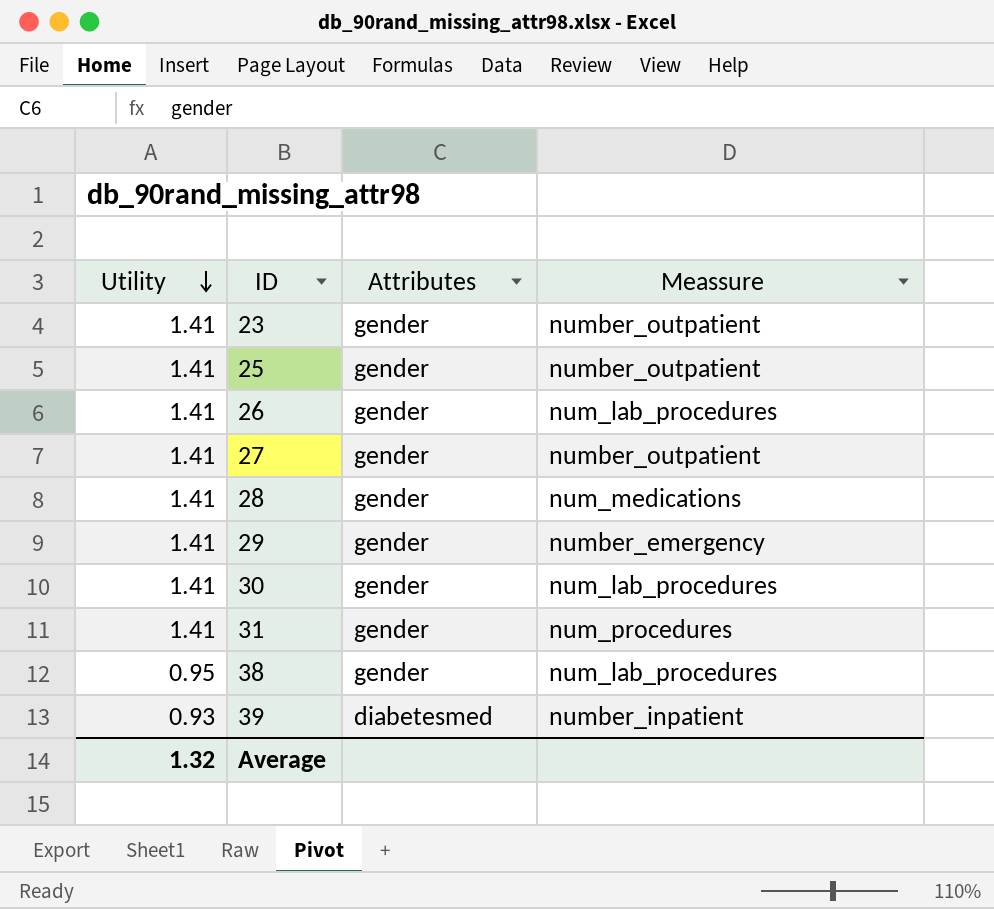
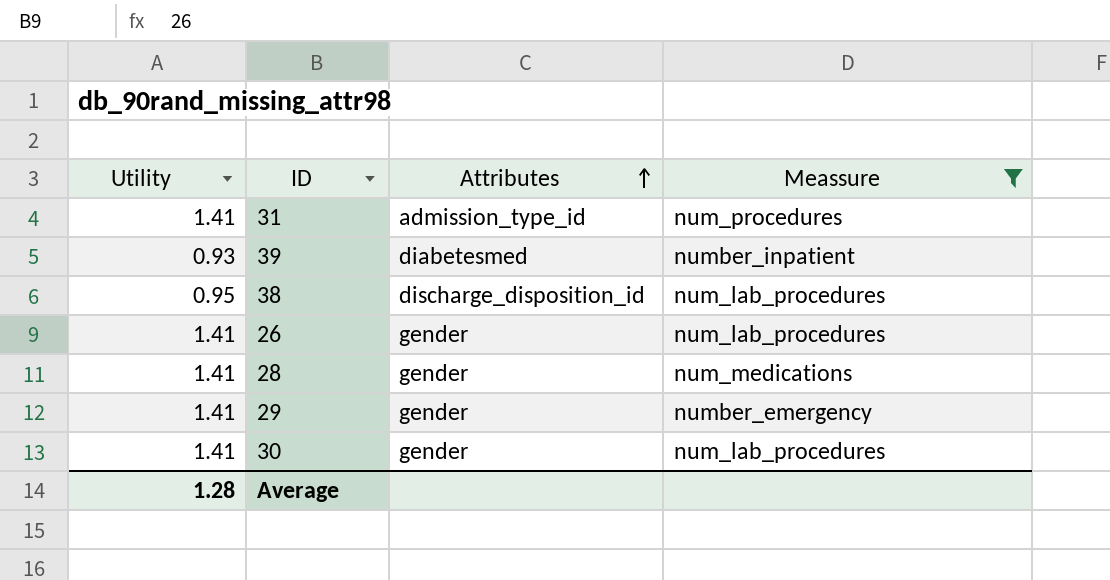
filter: none -> Meassure != number_outpatient
row order: Utility descending -> Attributes ascending
31 | Attributes: gender -> admission_type_id
38 | Attributes: gender -> discharge_disposition_id
Average | Utility: 1.32 -> 1.28

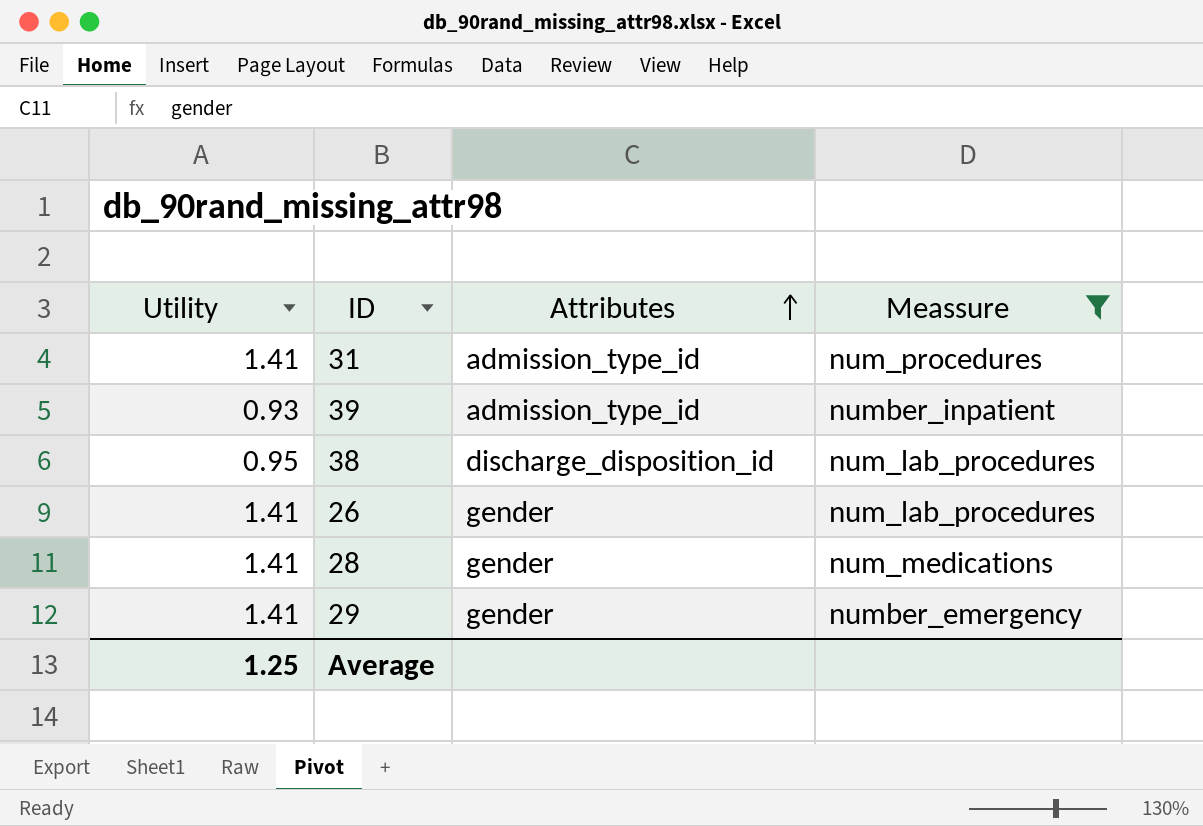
row 30: 1.41 | gender | num_lab_procedures -> none
39 | Attributes: diabetesmed -> admission_type_id
Average | Utility: 1.28 -> 1.25

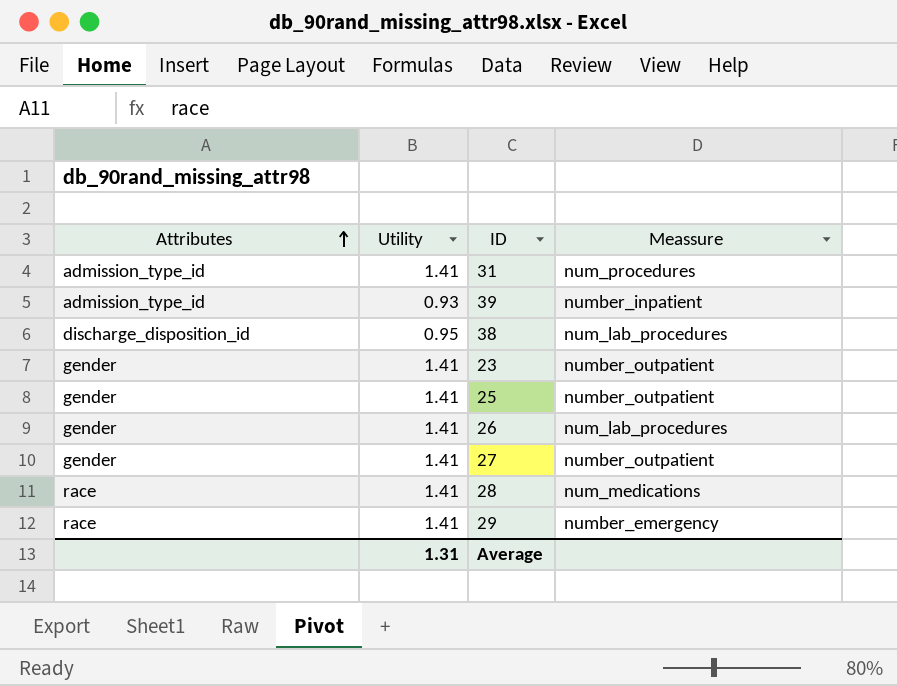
filter: Meassure != number_outpatient -> none
column Attributes | position: 3 -> 1
28 | Attributes: gender -> race
29 | Attributes: gender -> race
Average | Utility: 1.25 -> 1.31

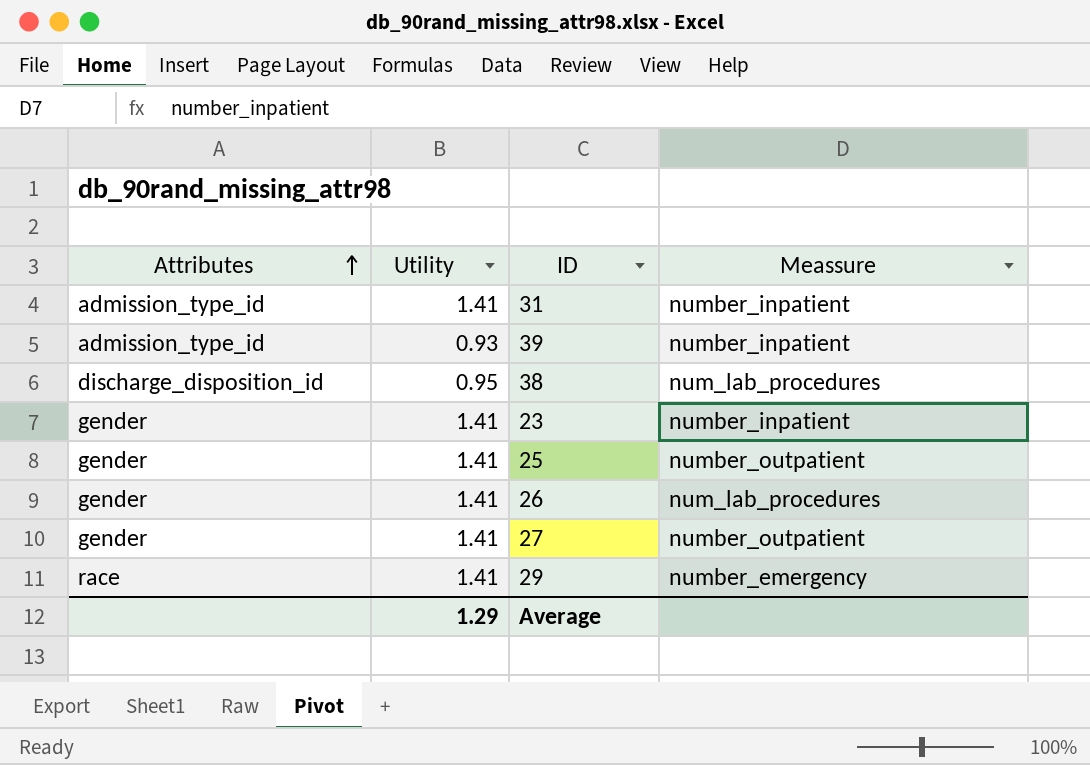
row 28: race | 1.41 | num_medications -> none
31 | Meassure: num_procedures -> number_inpatient
23 | Meassure: number_outpatient -> number_inpatient
Average | Utility: 1.31 -> 1.29

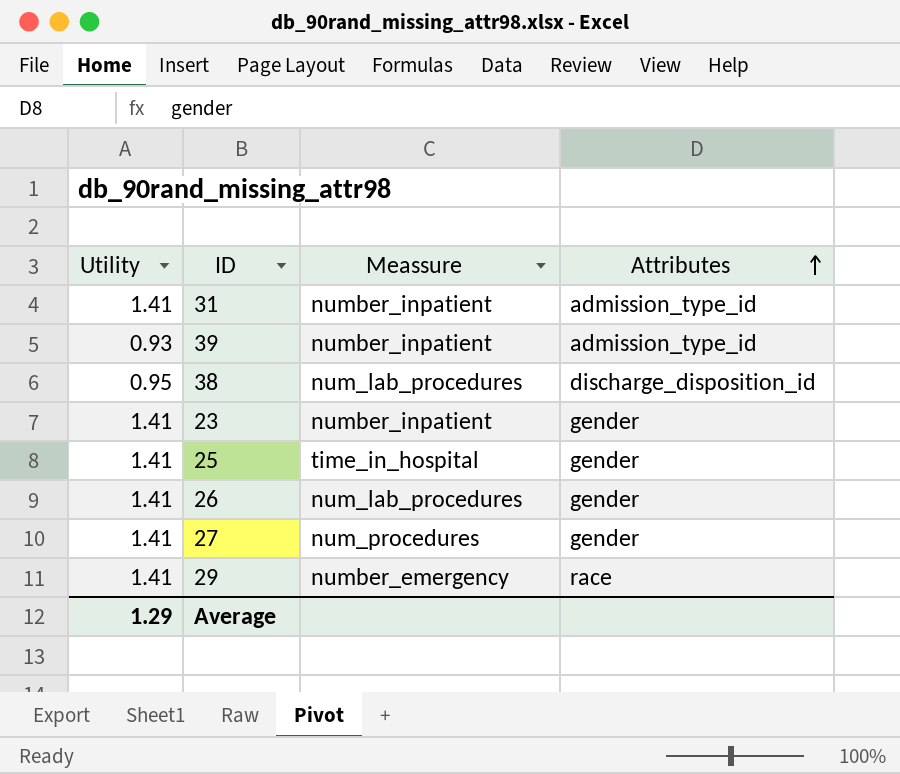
column Attributes | position: 1 -> 4
25 | Meassure: number_outpatient -> time_in_hospital
27 | Meassure: number_outpatient -> num_procedures

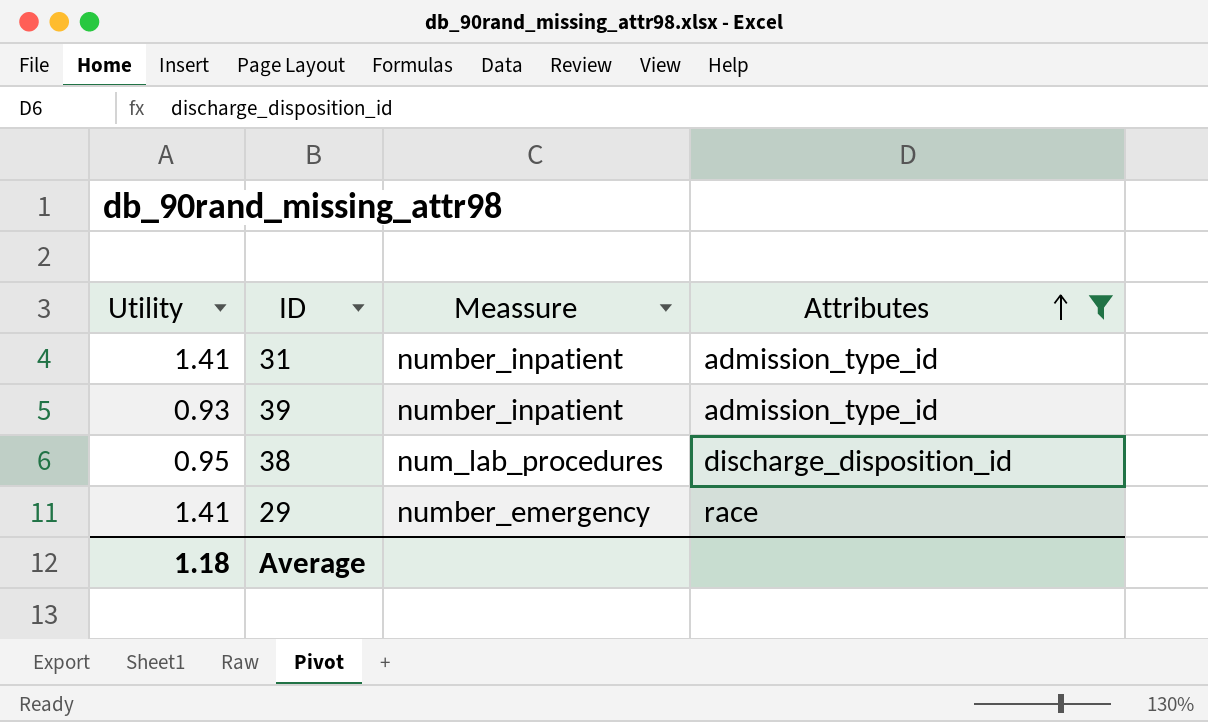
filter: none -> Attributes != gender
Average | Utility: 1.29 -> 1.18

